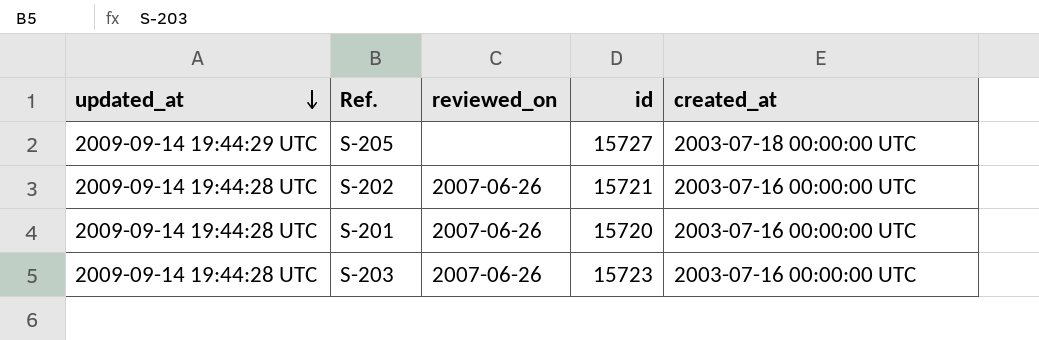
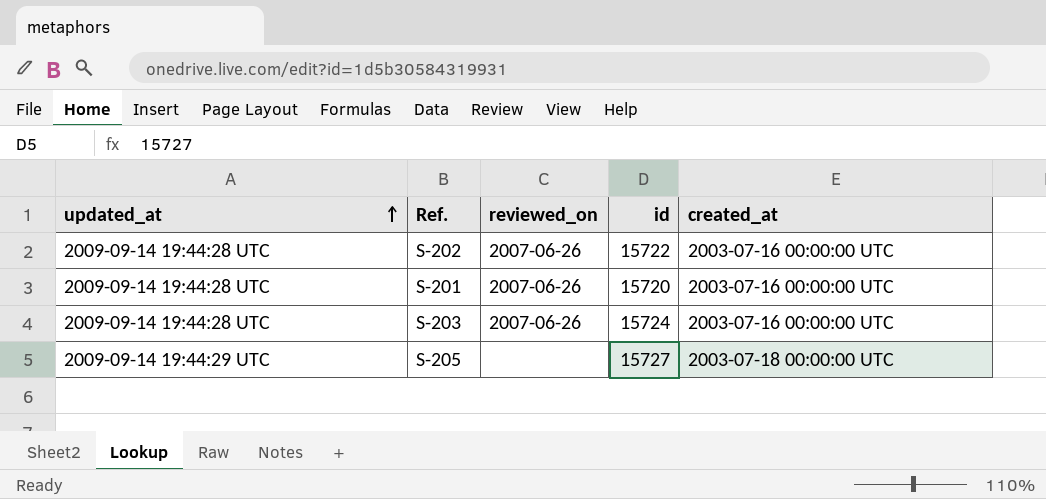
row order: updated_at descending -> updated_at ascending
S-202 | id: 15721 -> 15722
S-203 | id: 15723 -> 15724

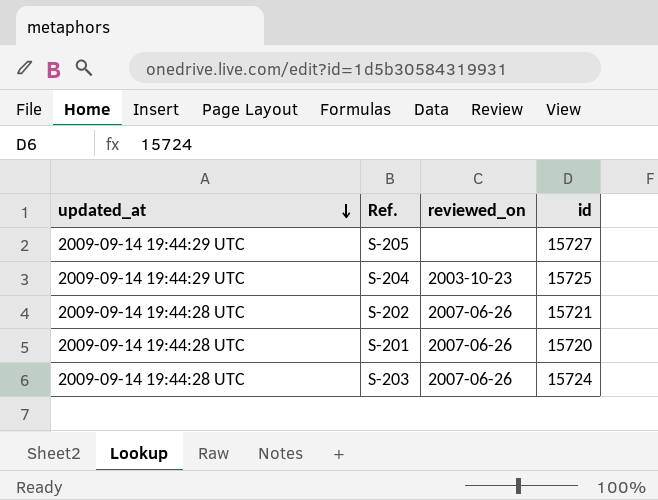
row order: updated_at ascending -> updated_at descending
column created_at | position: 5 -> none
row S-204: none -> 2009-09-14 19:44:29 UTC | 2003-10-23 | 15725
S-202 | id: 15722 -> 15721

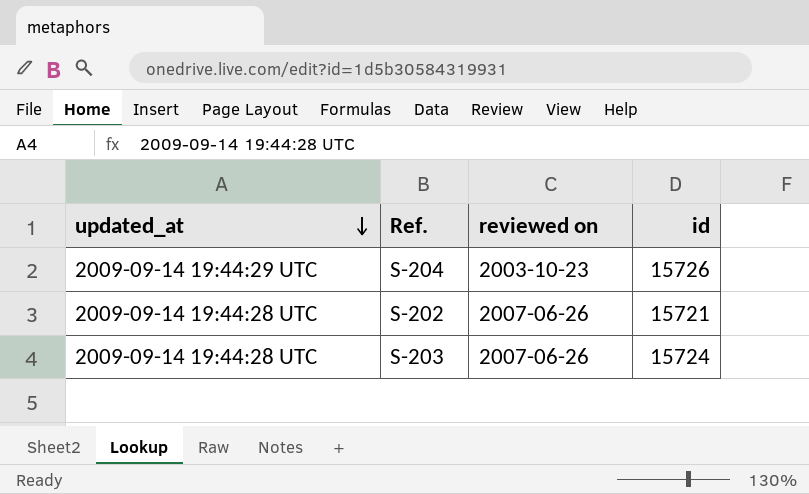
column name: reviewed_on -> reviewed on
row S-205: 2009-09-14 19:44:29 UTC | none | 15727 -> none
row S-201: 2009-09-14 19:44:28 UTC | 2007-06-26 | 15720 -> none
S-204 | id: 15725 -> 15726

